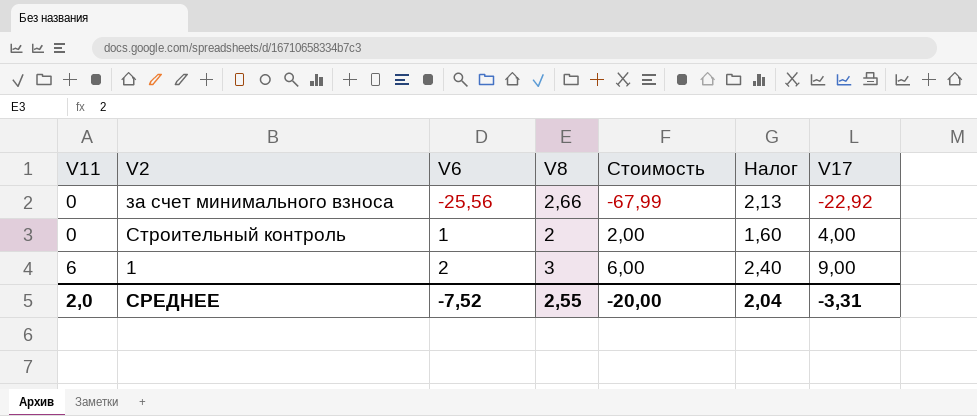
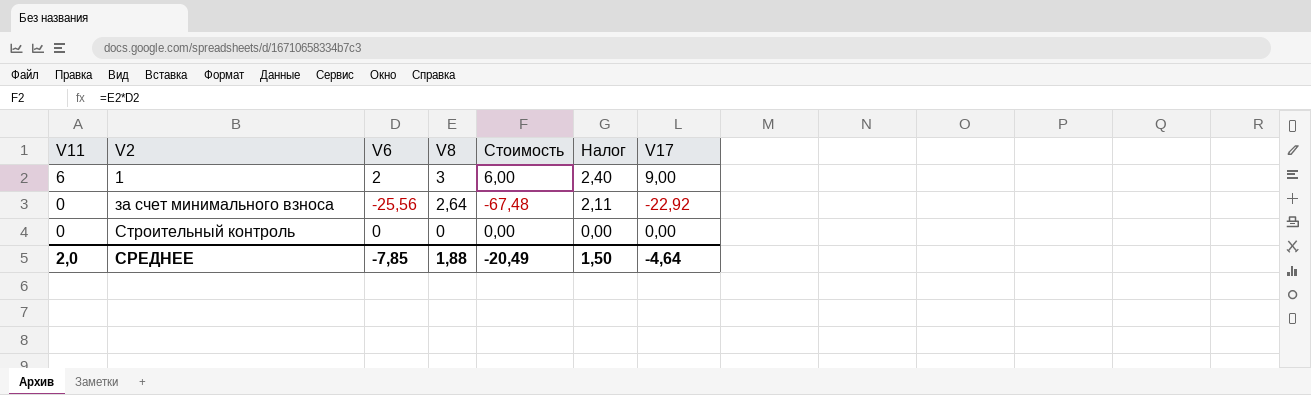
row order: V11 ascending -> V11 descending
за счет минимального взноса | V8: 2,66 -> 2,64
за счет минимального взноса | Стоимость: -67,99 -> -67,48
за счет минимального взноса | Налог: 2,13 -> 2,11
Строительный контроль | V6: 1 -> 0
Строительный контроль | V8: 2 -> 0
Строительный контроль | Стоимость: 2,00 -> 0,00
Строительный контроль | Налог: 1,60 -> 0,00
Строительный контроль | V17: 4,00 -> 0,00
СРЕДНЕЕ | V6: -7,52 -> -7,85
СРЕДНЕЕ | V8: 2,55 -> 1,88
СРЕДНЕЕ | Стоимость: -20,00 -> -20,49
СРЕДНЕЕ | Налог: 2,04 -> 1,50
СРЕДНЕЕ | V17: -3,31 -> -4,64

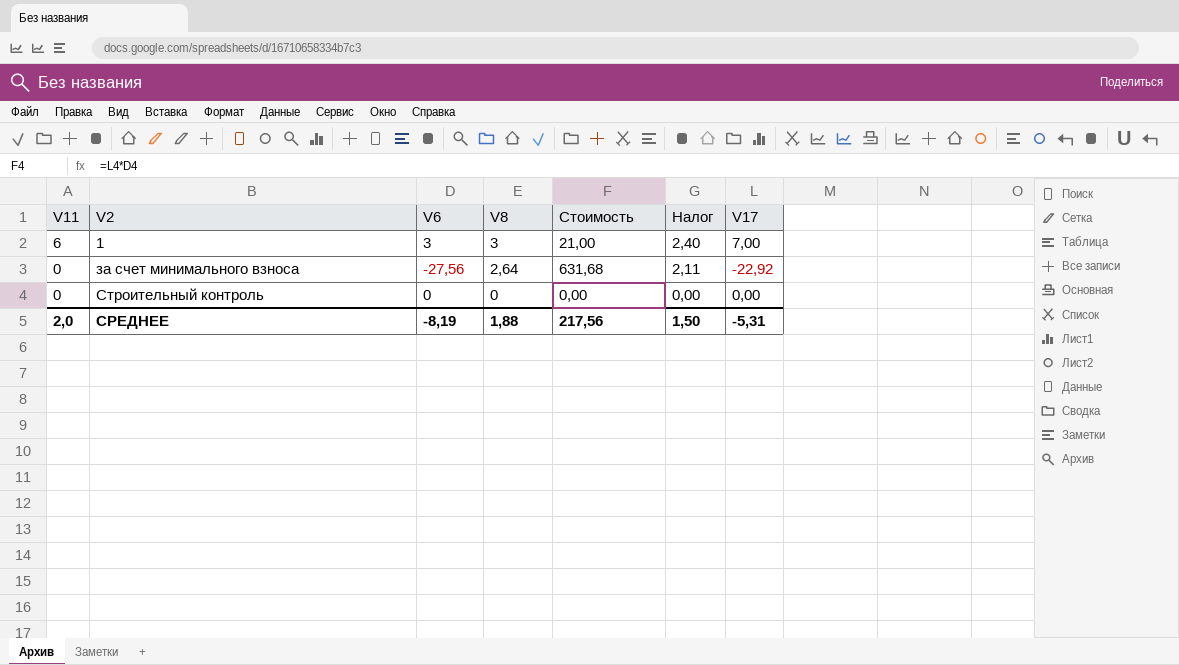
column Стоимость | formula: [V6] * [V8] -> [V6] * [V17]
1 | V6: 2 -> 3
1 | V17: 9,00 -> 7,00
за счет минимального взноса | V6: -25,56 -> -27,56
СРЕДНЕЕ | V6: -7,85 -> -8,19
СРЕДНЕЕ | Стоимость: -20,49 -> 217,56
СРЕДНЕЕ | V17: -4,64 -> -5,31

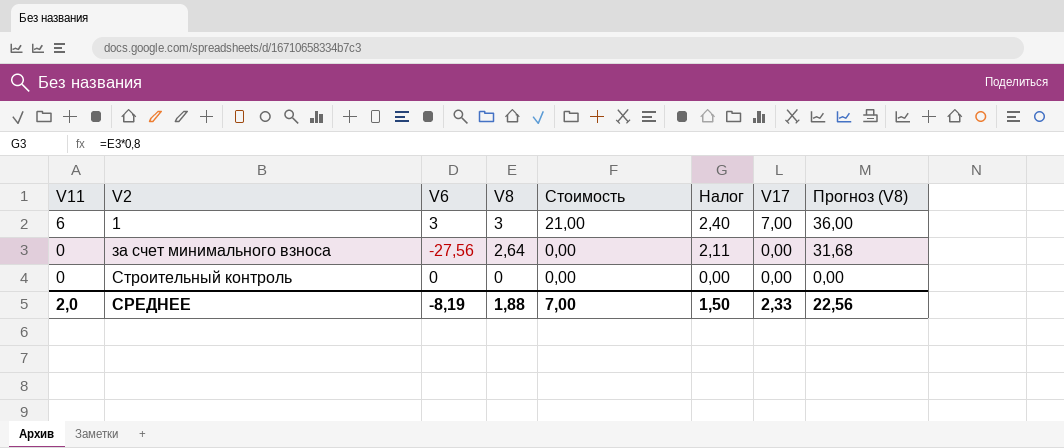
column Прогноз (V8) | formula: none -> [V8] * 12
за счет минимального взноса | Стоимость: 631,68 -> 0,00
за счет минимального взноса | V17: -22,92 -> 0,00
СРЕДНЕЕ | Стоимость: 217,56 -> 7,00
СРЕДНЕЕ | V17: -5,31 -> 2,33

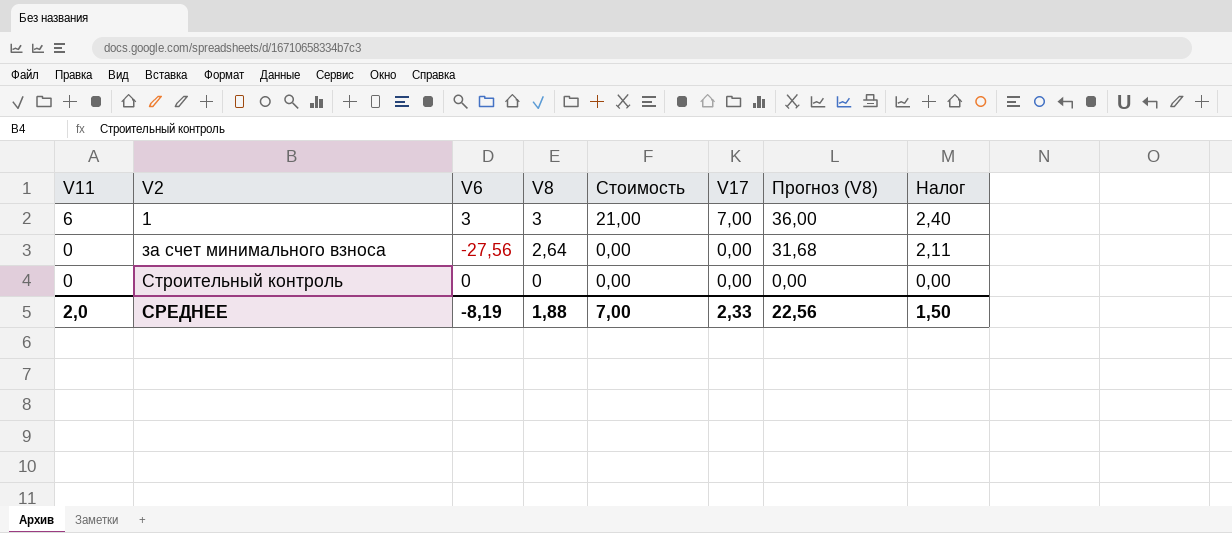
column Налог | position: 6 -> 8

